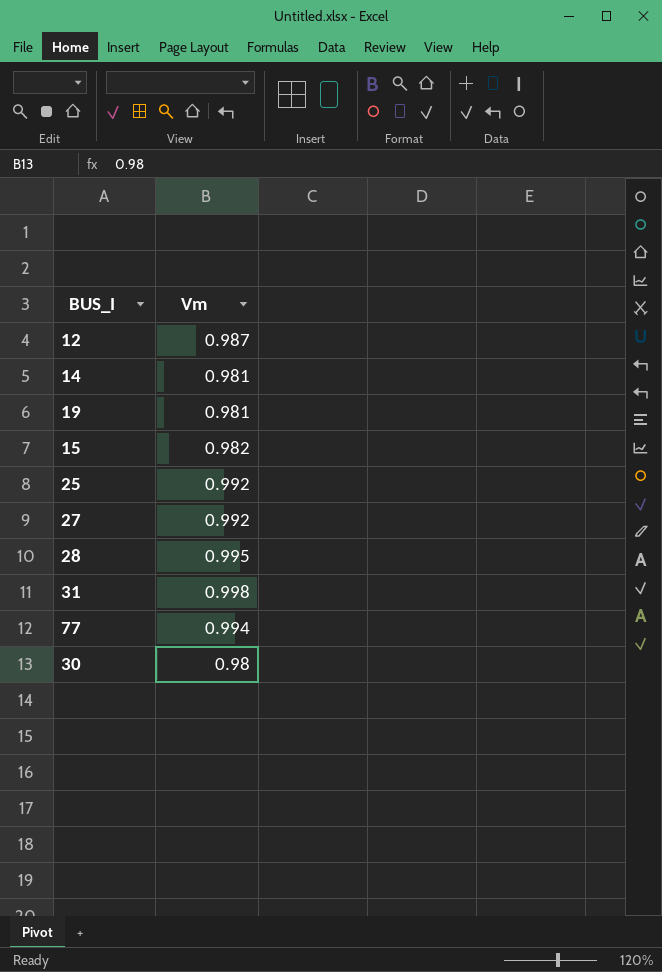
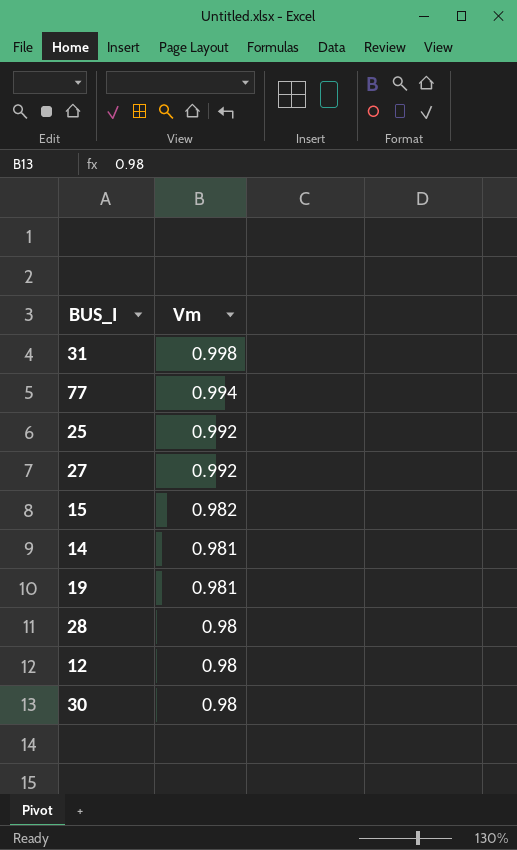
row order: none -> Vm descending
28 | Vm: 0.995 -> 0.98
12 | Vm: 0.987 -> 0.98

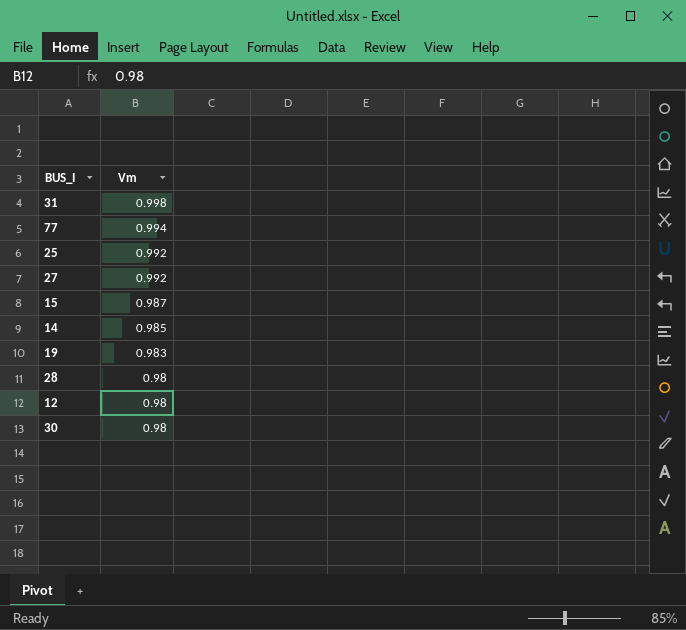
15 | Vm: 0.982 -> 0.987
14 | Vm: 0.981 -> 0.985
19 | Vm: 0.981 -> 0.983

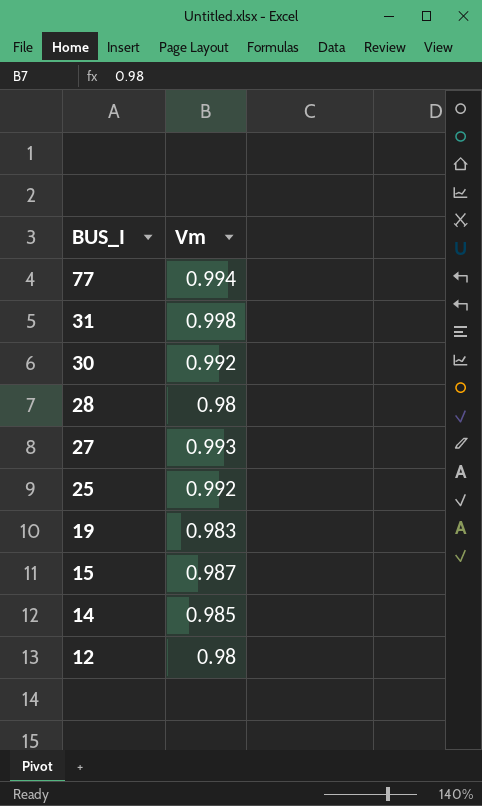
row order: Vm descending -> BUS_I descending
30 | Vm: 0.98 -> 0.992
27 | Vm: 0.992 -> 0.993

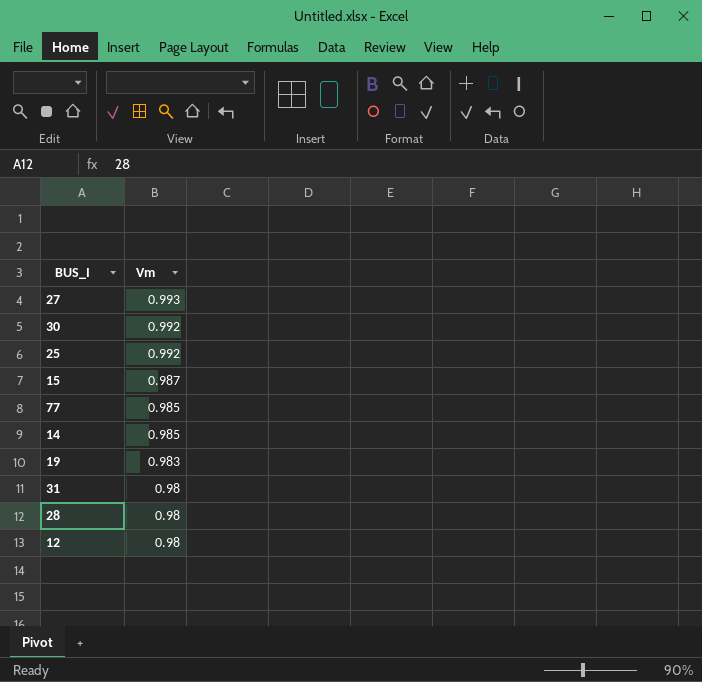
row order: BUS_I descending -> Vm descending
77 | Vm: 0.994 -> 0.985
31 | Vm: 0.998 -> 0.98

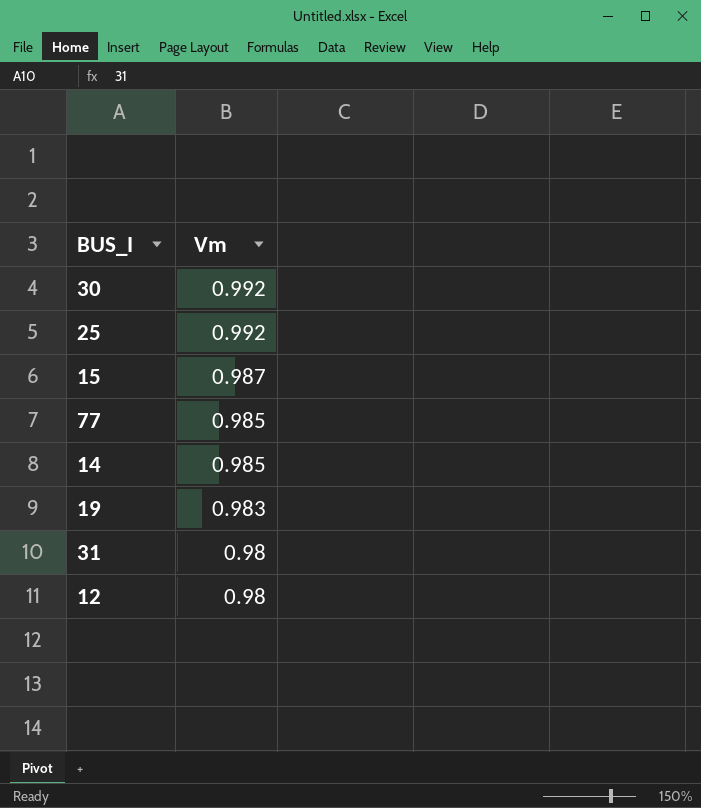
row 27: 0.993 -> none
row 28: 0.98 -> none

